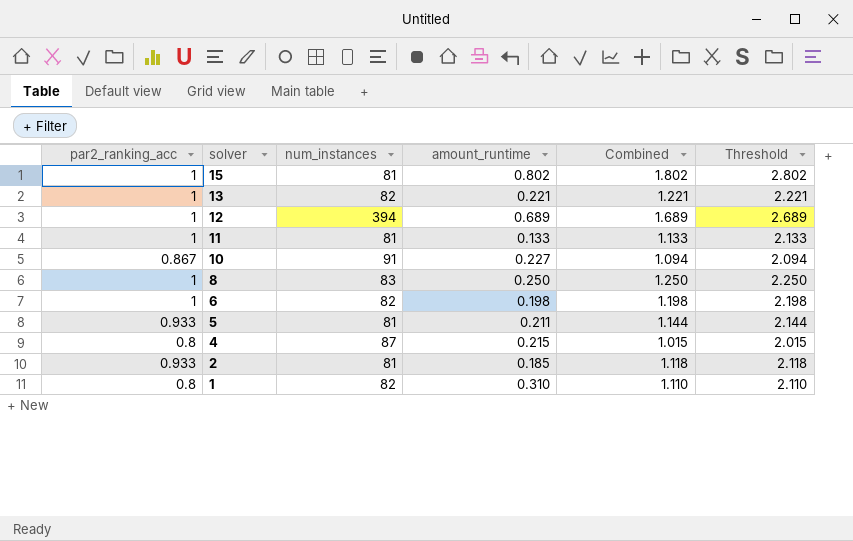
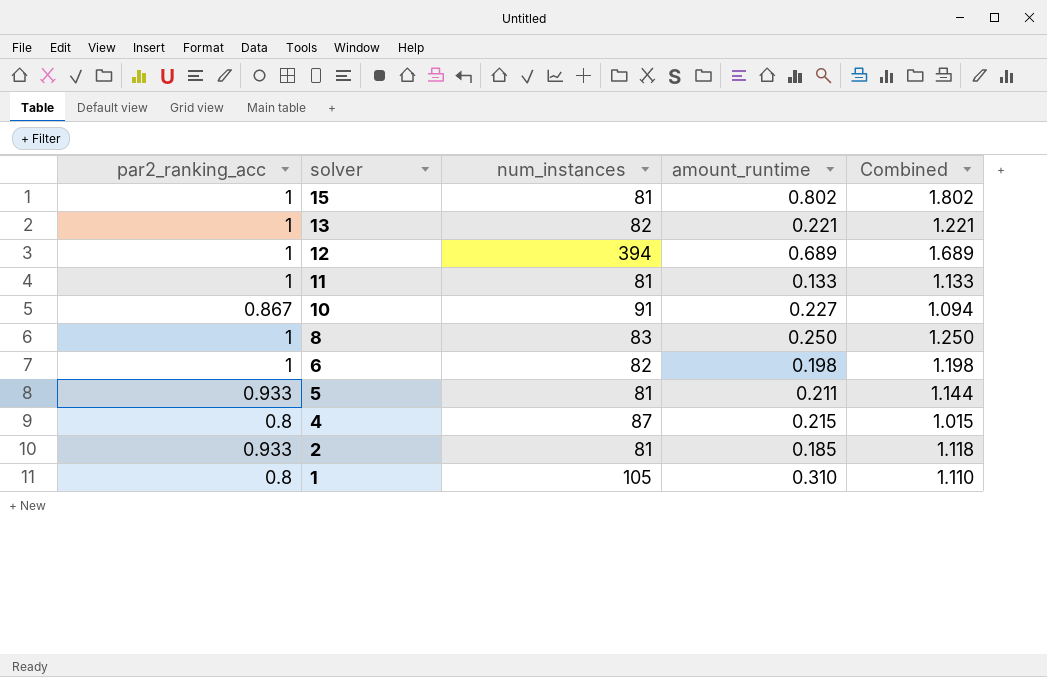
column Threshold | formula: [Combined] + 1 -> none
1 | num_instances: 82 -> 105

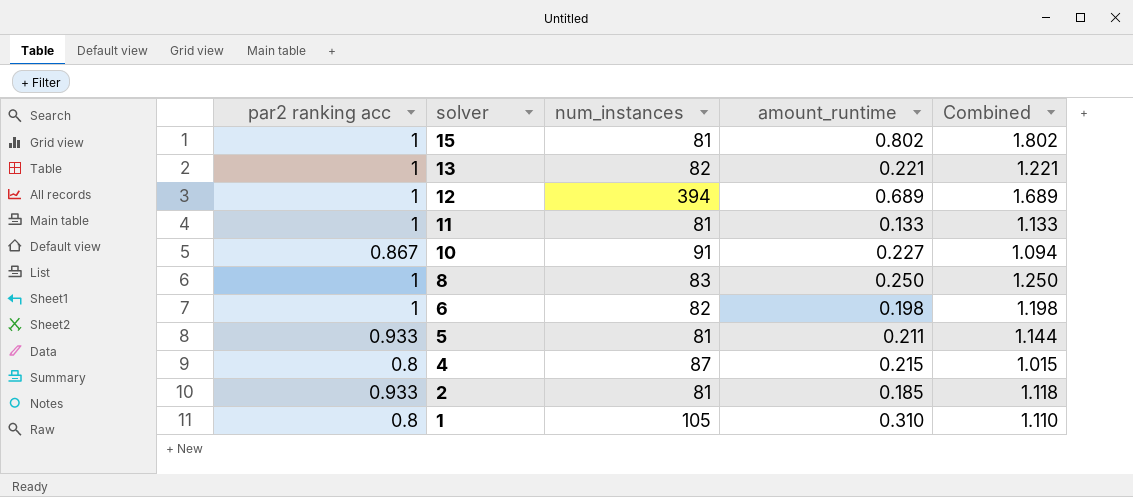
column name: par2_ranking_acc -> par2 ranking acc

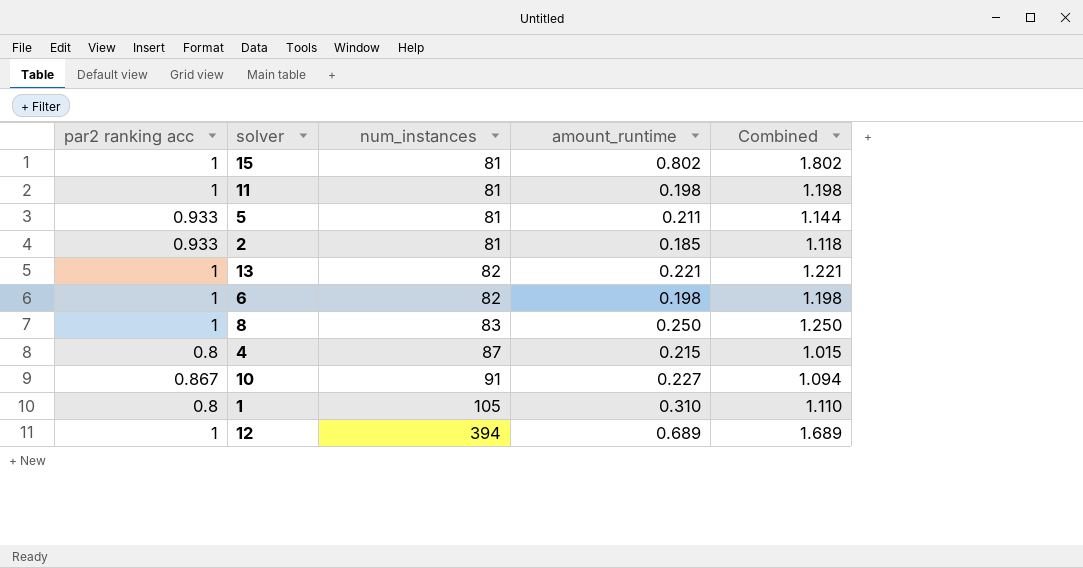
row order: solver descending -> num_instances ascending
11 | amount_runtime: 0.133 -> 0.198
11 | Combined: 1.133 -> 1.198

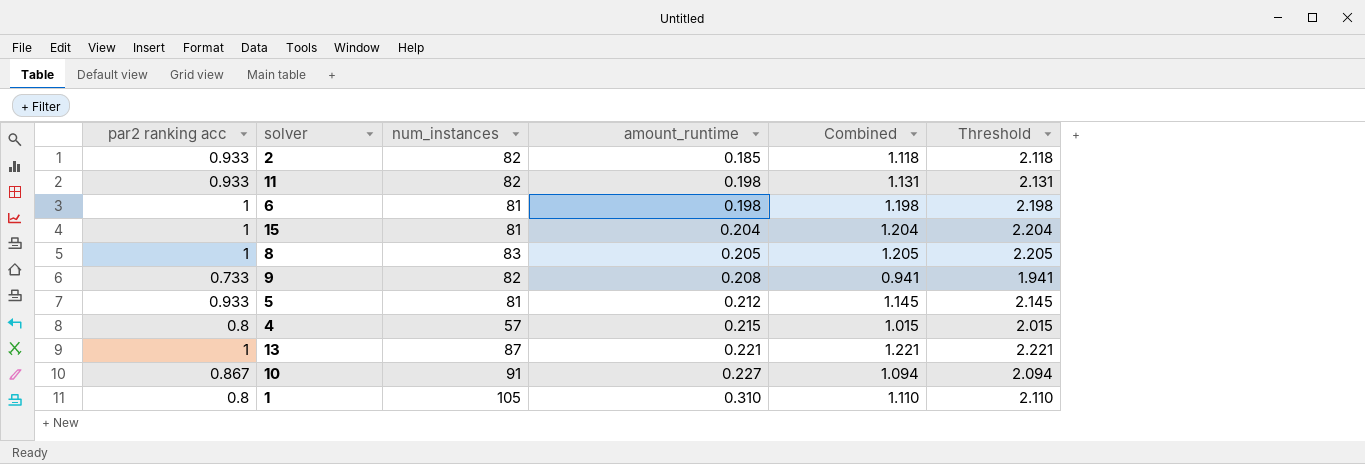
row order: num_instances ascending -> amount_runtime ascending
column Threshold | formula: none -> [Combined] + 1
row 12: 1 | 394 | 0.689 | 1.689 -> none
2 | num_instances: 81 -> 82
11 | par2 ranking acc: 1 -> 0.933
11 | num_instances: 81 -> 82
11 | Combined: 1.198 -> 1.131
6 | num_instances: 82 -> 81
15 | amount_runtime: 0.802 -> 0.204
15 | Combined: 1.802 -> 1.204
8 | amount_runtime: 0.250 -> 0.205
8 | Combined: 1.250 -> 1.205
row 9: none -> 0.733 | 82 | 0.208 | 0.941 | 1.941
5 | amount_runtime: 0.211 -> 0.212
5 | Combined: 1.144 -> 1.145
4 | num_instances: 87 -> 57
13 | num_instances: 82 -> 87

